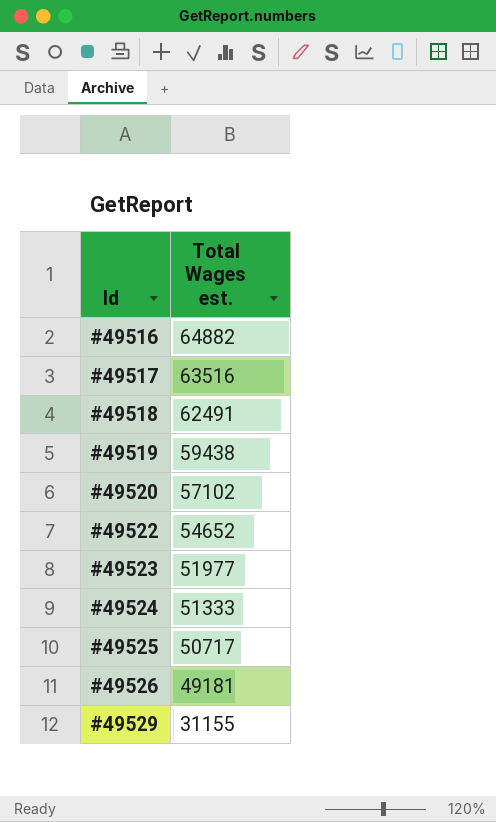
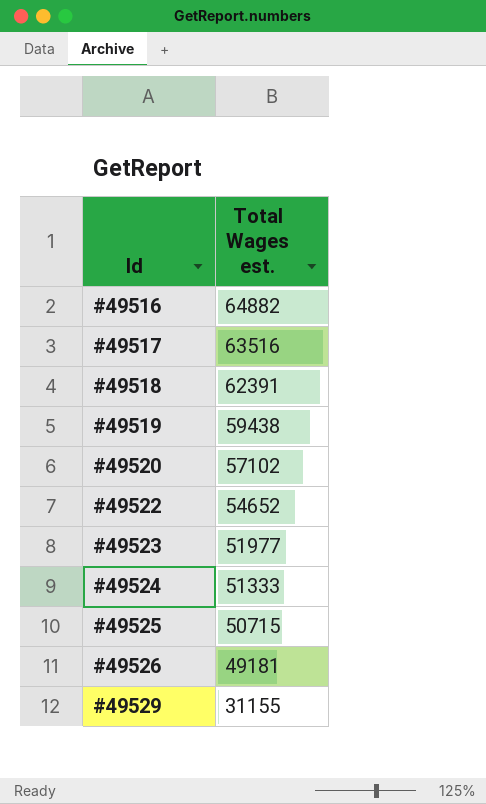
#49518 | Total Wages est.: 62491 -> 62391
#49525 | Total Wages est.: 50717 -> 50715

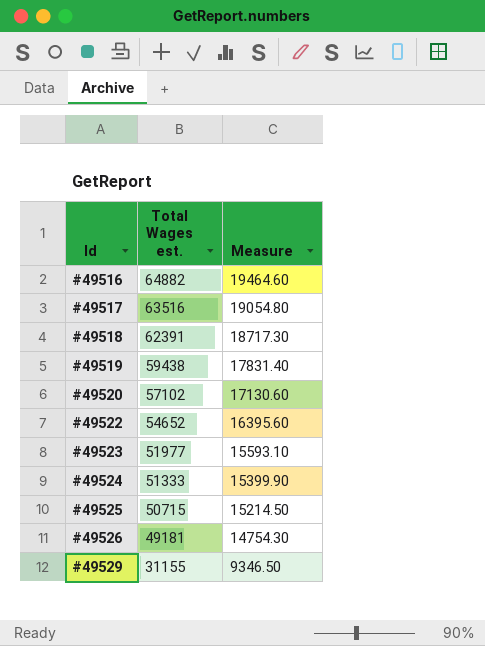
column Measure | formula: none -> [Total Wages est.] * 0.3

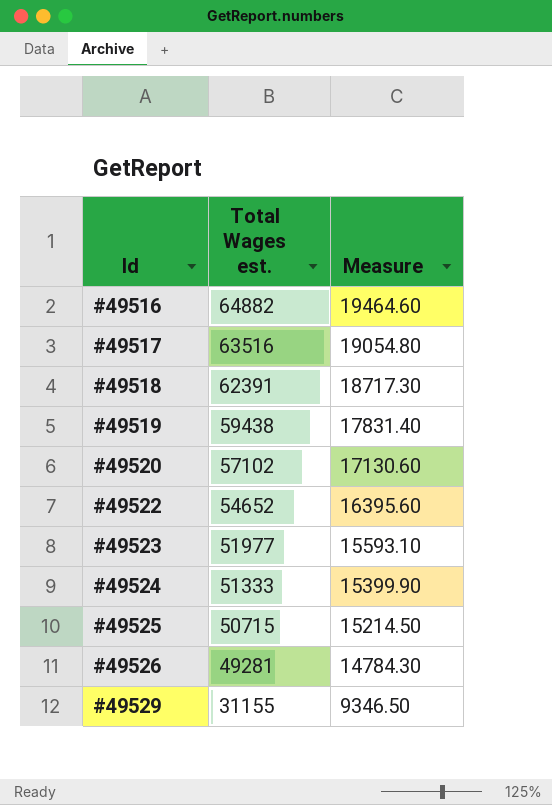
#49526 | Total Wages est.: 49181 -> 49281
#49526 | Measure: 14754.30 -> 14784.30

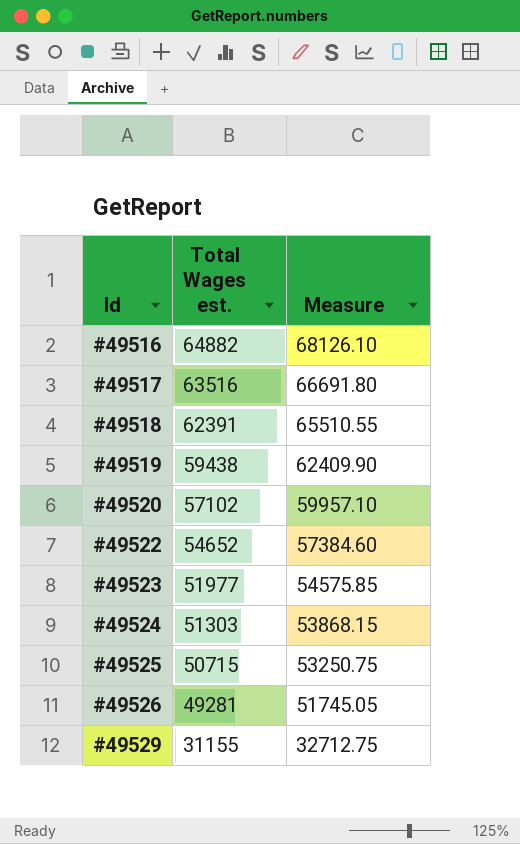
column Measure | formula: [Total Wages est.] * 0.3 -> [Total Wages est.] * 1.05
#49524 | Total Wages est.: 51333 -> 51303

